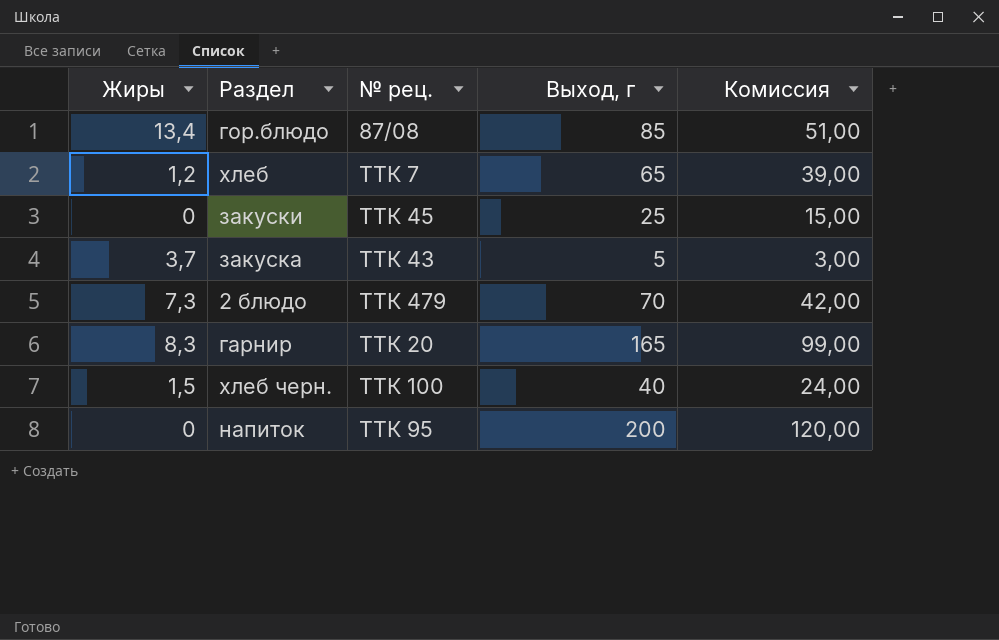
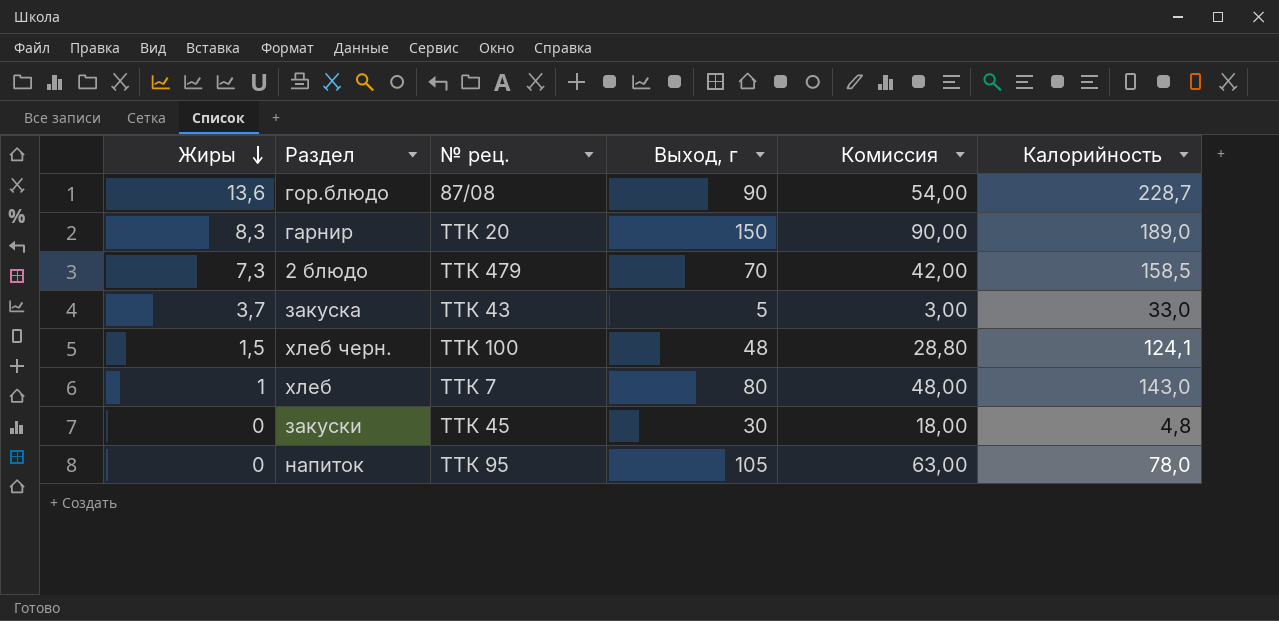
row order: none -> Жиры descending
column Калорийность | position: none -> 6
гор.блюдо | Жиры: 13,4 -> 13,6
гор.блюдо | Выход, г: 85 -> 90
гор.блюдо | Комиссия: 51,00 -> 54,00
гарнир | Выход, г: 165 -> 150
гарнир | Комиссия: 99,00 -> 90,00
хлеб черн. | Выход, г: 40 -> 48
хлеб черн. | Комиссия: 24,00 -> 28,80
хлеб | Жиры: 1,2 -> 1
хлеб | Выход, г: 65 -> 80
хлеб | Комиссия: 39,00 -> 48,00
закуски | Выход, г: 25 -> 30
закуски | Комиссия: 15,00 -> 18,00
напиток | Выход, г: 200 -> 105
напиток | Комиссия: 120,00 -> 63,00

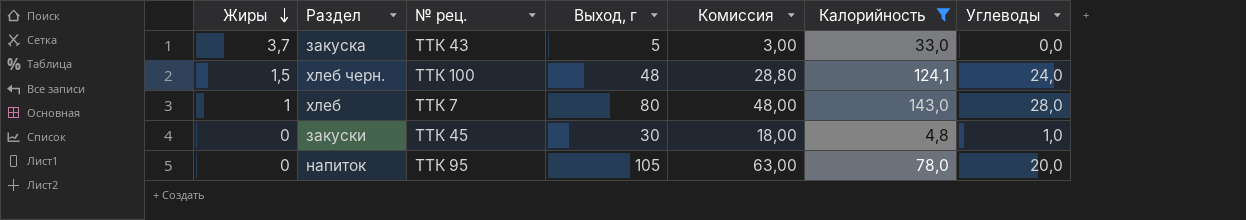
filter: none -> Калорийность <= 143,0
column Углеводы | position: none -> 7

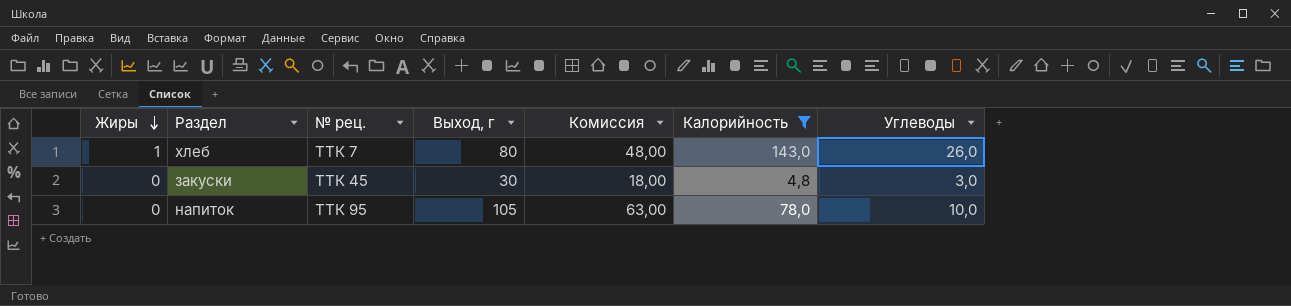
row закуска: 3,7 | ТТК 43 | 5 | 3,00 | 33,0 | 0,0 -> none
row хлеб черн.: 1,5 | ТТК 100 | 48 | 28,80 | 124,1 | 24,0 -> none
хлеб | Углеводы: 28,0 -> 26,0
закуски | Углеводы: 1,0 -> 3,0
напиток | Углеводы: 20,0 -> 10,0

